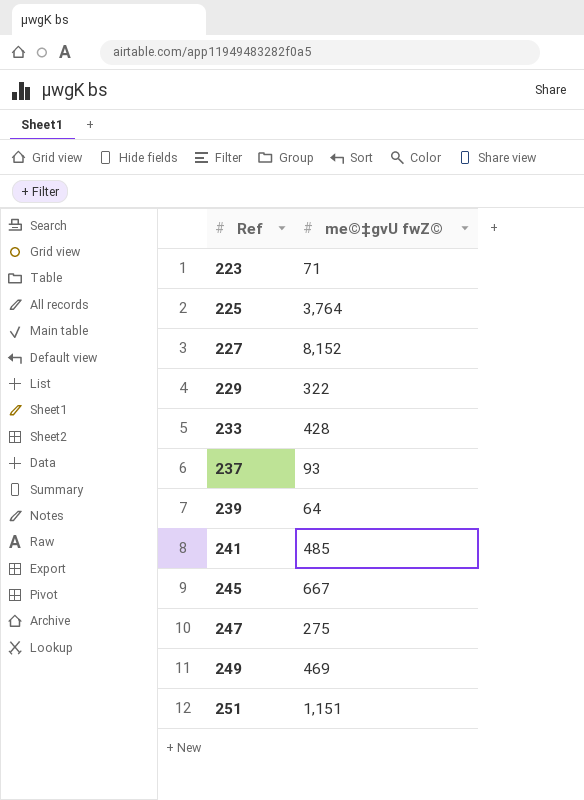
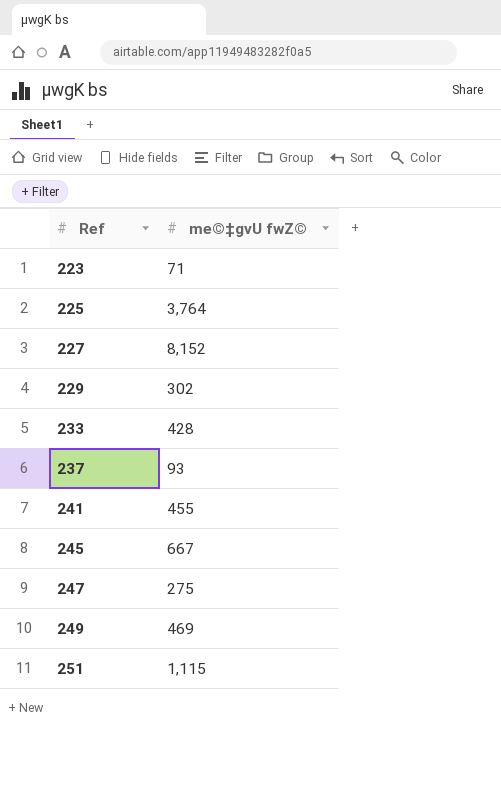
row 239: 64 -> none
229 | me©‡gvU fwZ©: 322 -> 302
241 | me©‡gvU fwZ©: 485 -> 455
251 | me©‡gvU fwZ©: 1,151 -> 1,115

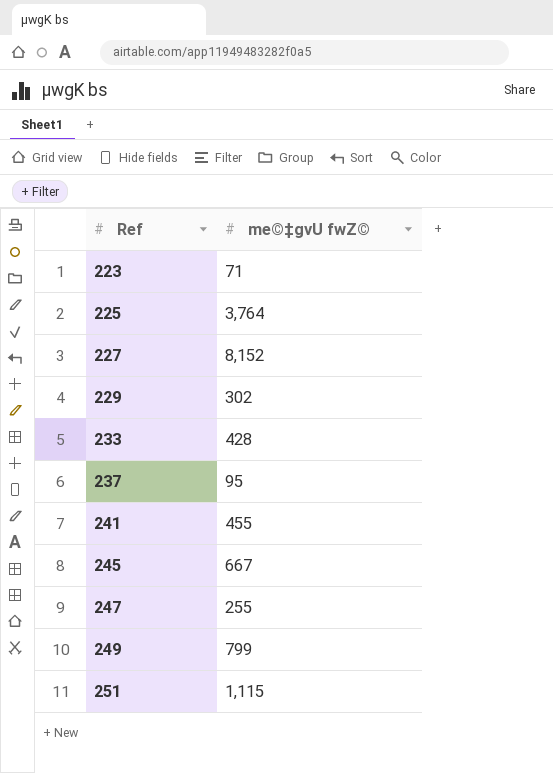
237 | me©‡gvU fwZ©: 93 -> 95
247 | me©‡gvU fwZ©: 275 -> 255
249 | me©‡gvU fwZ©: 469 -> 799

